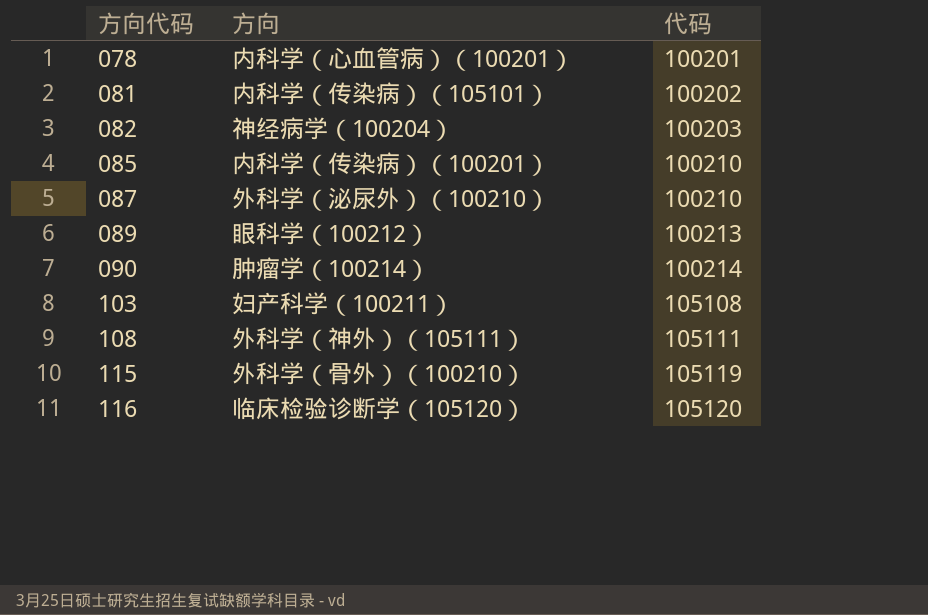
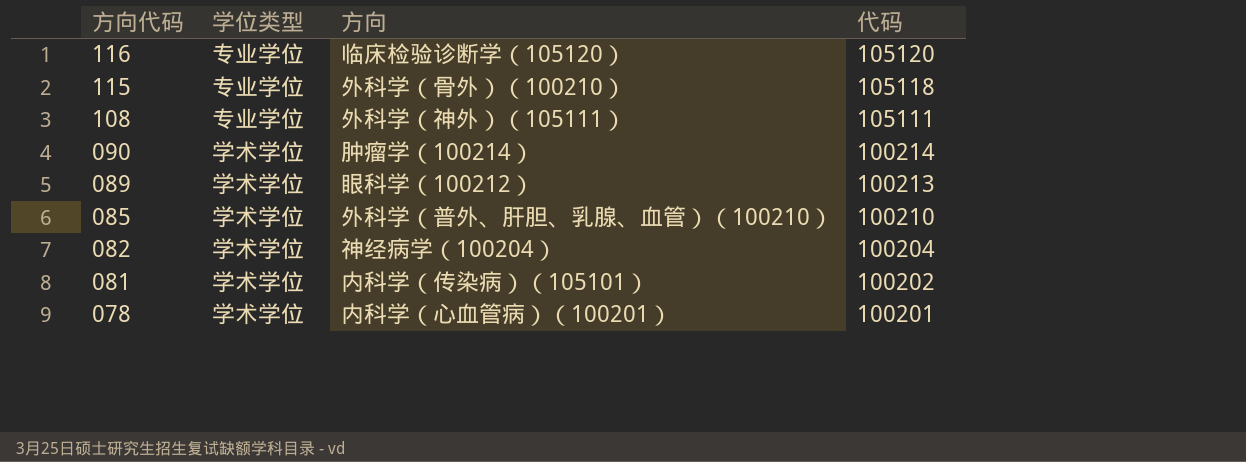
row order: 方向代码 ascending -> 方向代码 descending
column 学位类型 | position: none -> 2
row 087: 外科学（泌尿外）（100210） | 100210 -> none
row 103: 妇产科学（100211） | 105108 -> none
115 | 代码: 105119 -> 105118
085 | 方向: 内科学（传染病）（100201） -> 外科学（普外、肝胆、乳腺、血管）（100210）
082 | 代码: 100203 -> 100204

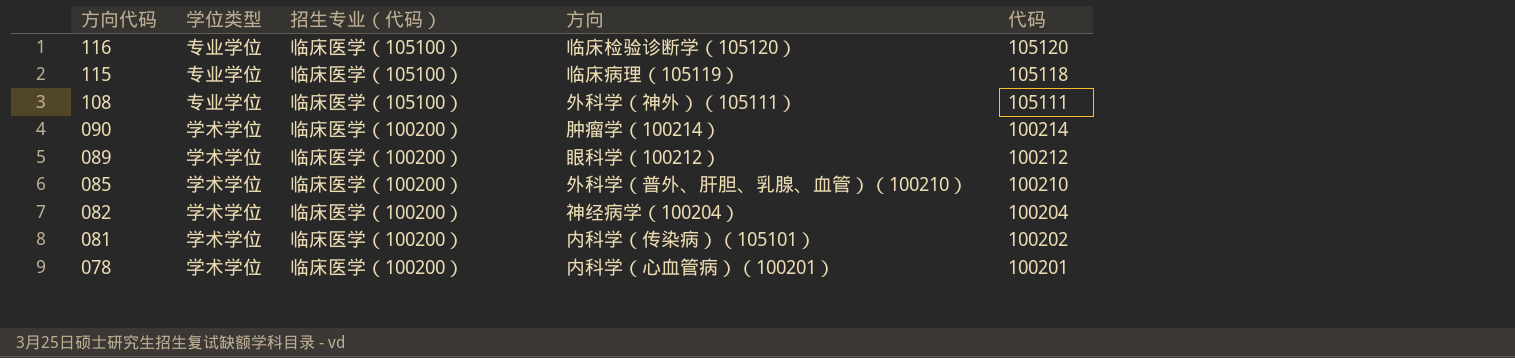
column 招生专业（代码） | position: none -> 3
115 | 方向: 外科学（骨外）（100210） -> 临床病理（105119）
089 | 代码: 100213 -> 100212

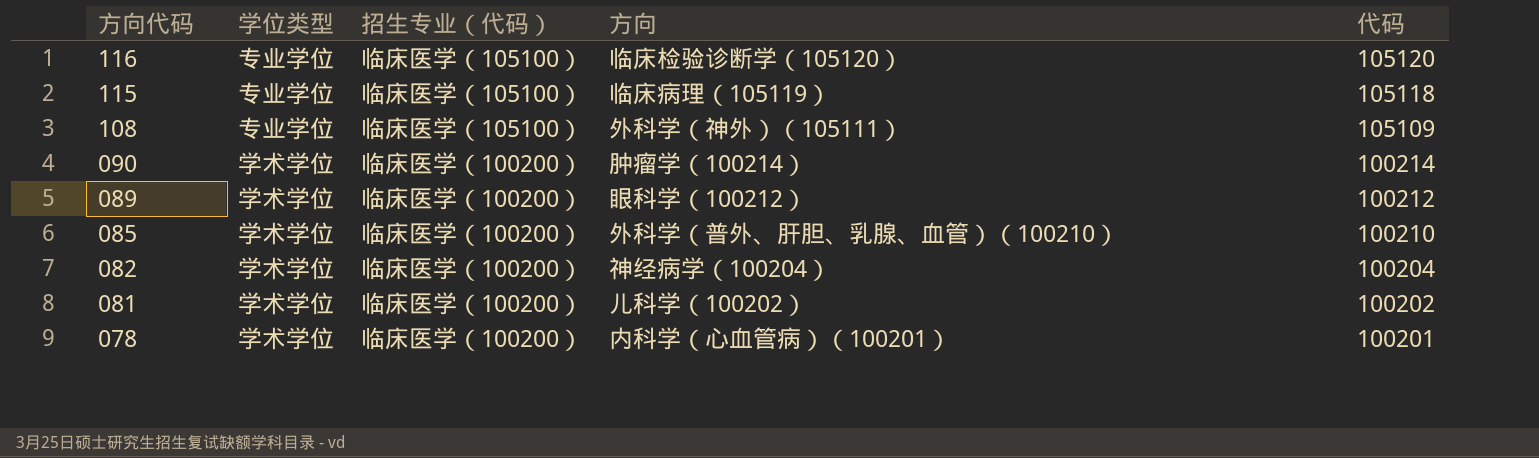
108 | 代码: 105111 -> 105109
081 | 方向: 内科学（传染病）（105101） -> 儿科学（100202）

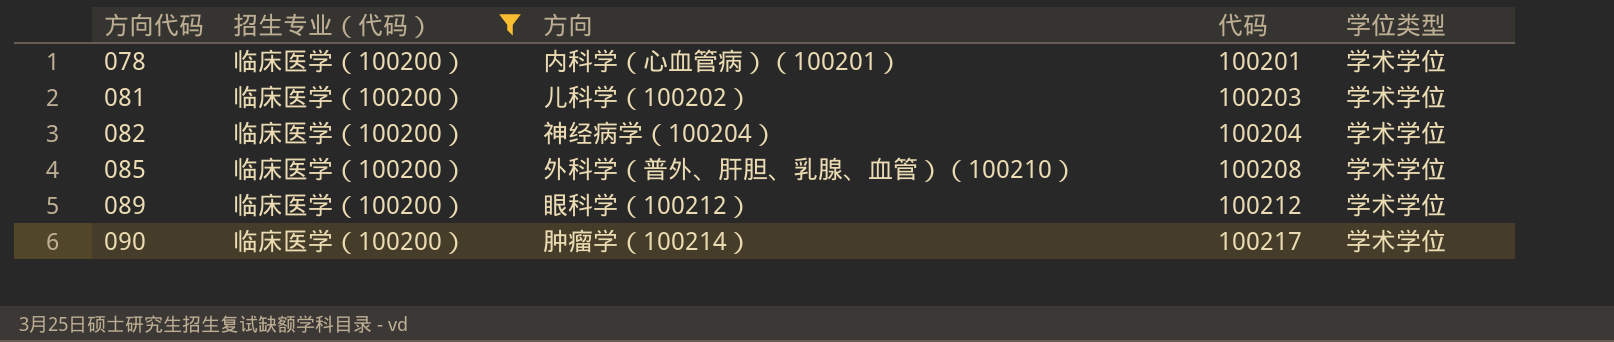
filter: none -> 招生专业（代码） = 临床医学（100200）
row order: 方向代码 descending -> 方向代码 ascending
column 学位类型 | position: 2 -> 5
081 | 代码: 100202 -> 100203
085 | 代码: 100210 -> 100208
090 | 代码: 100214 -> 100217

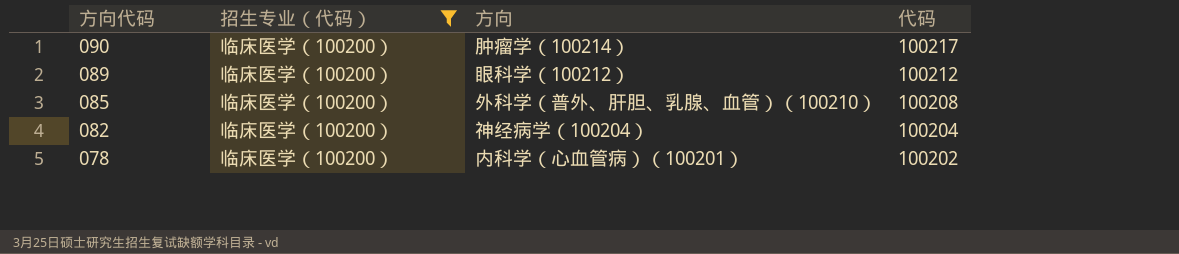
row order: 方向代码 ascending -> 方向代码 descending
column 学位类型 | position: 5 -> none
row 081: 临床医学（100200） | 儿科学（100202） | 100203 | 学术学位 -> none
078 | 代码: 100201 -> 100202

